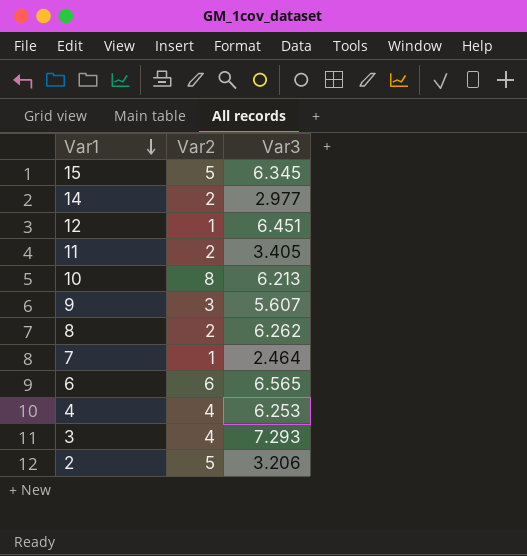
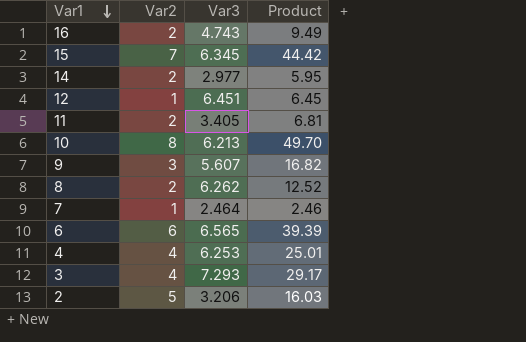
column Product | formula: none -> [Var2] * [Var3]
row 16: none -> 2 | 4.743 | 9.49
15 | Var2: 5 -> 7

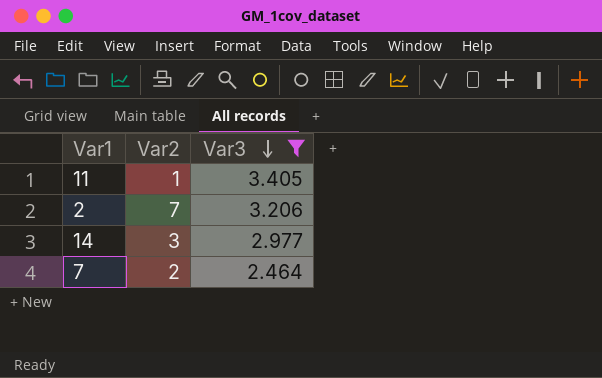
filter: none -> Var3 <= 3.405
row order: Var1 descending -> Var3 descending
column Product | formula: [Var2] * [Var3] -> none
11 | Var2: 2 -> 1
2 | Var2: 5 -> 7
14 | Var2: 2 -> 3
7 | Var2: 1 -> 2

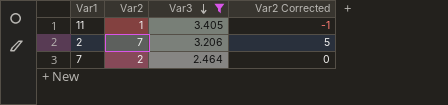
column Var2 Corrected | formula: none -> [Var2] - 2
row 14: 3 | 2.977 -> none

